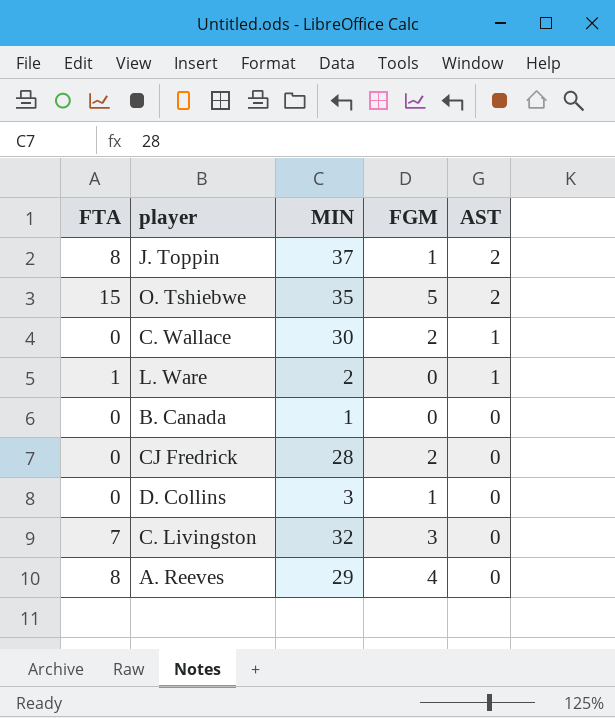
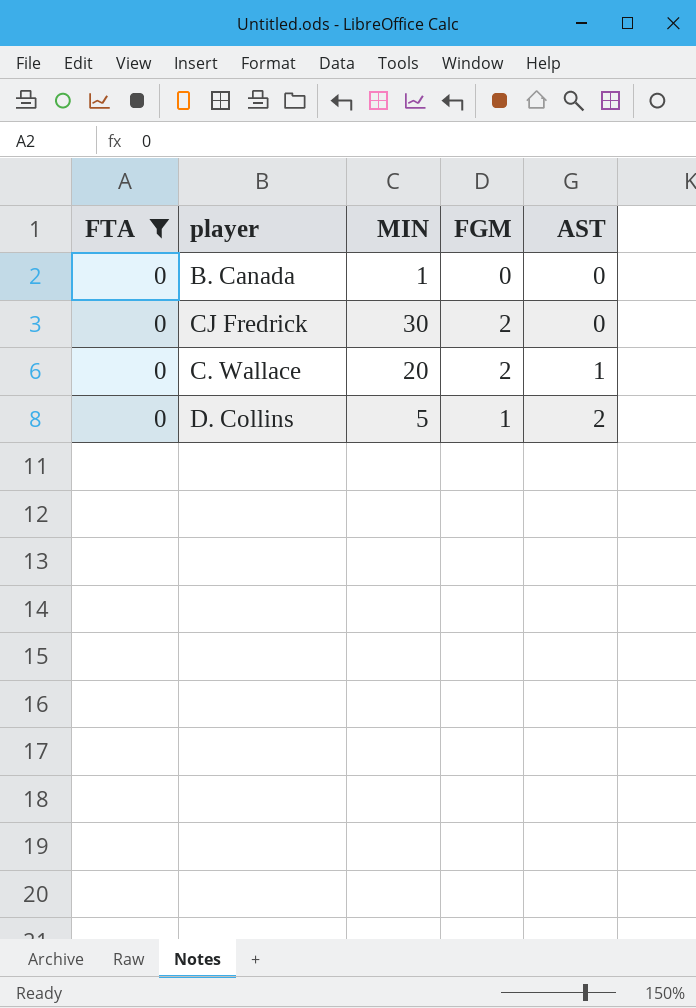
filter: none -> FTA = 0
row order: AST descending -> AST ascending
CJ Fredrick | MIN: 28 -> 30
C. Wallace | MIN: 30 -> 20
D. Collins | MIN: 3 -> 5
D. Collins | AST: 0 -> 2

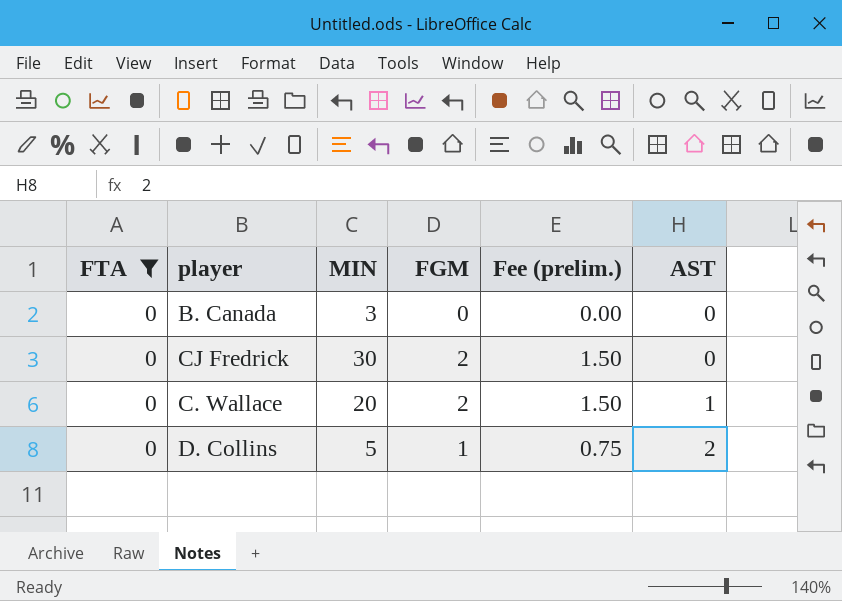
column Fee (prelim.) | formula: none -> [FGM] * 0.75
B. Canada | MIN: 1 -> 3

